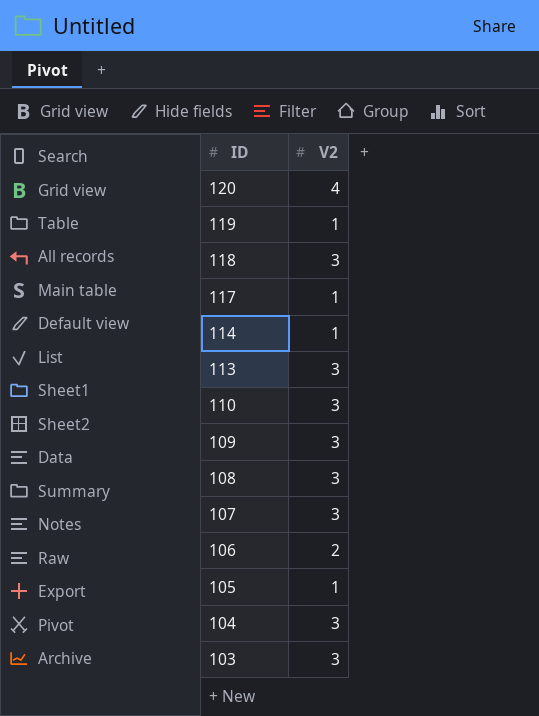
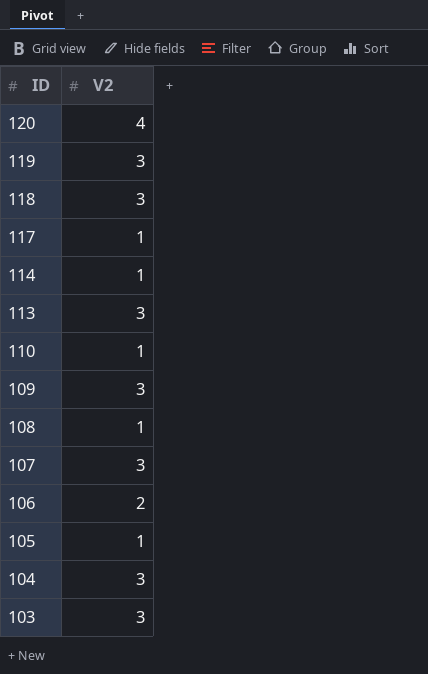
119 | V2: 1 -> 3
110 | V2: 3 -> 1
108 | V2: 3 -> 1

